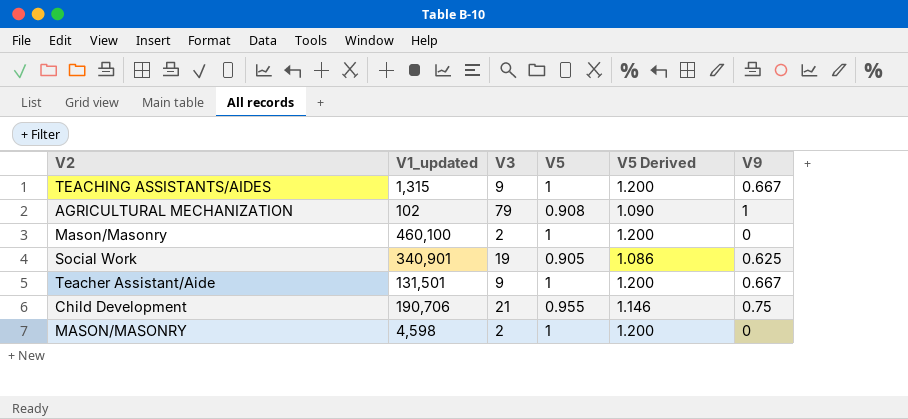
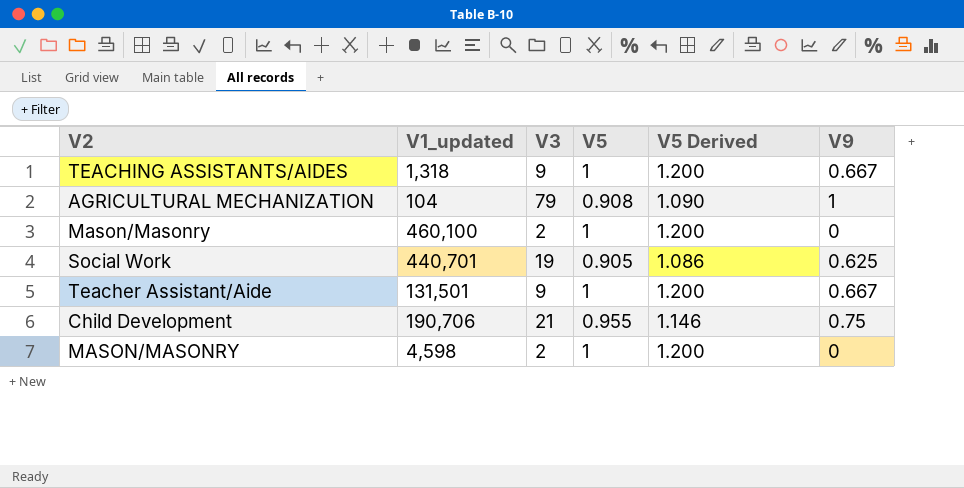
TEACHING ASSISTANTS/AIDES | V1_updated: 1,315 -> 1,318
AGRICULTURAL MECHANIZATION | V1_updated: 102 -> 104
Social Work | V1_updated: 340,901 -> 440,701

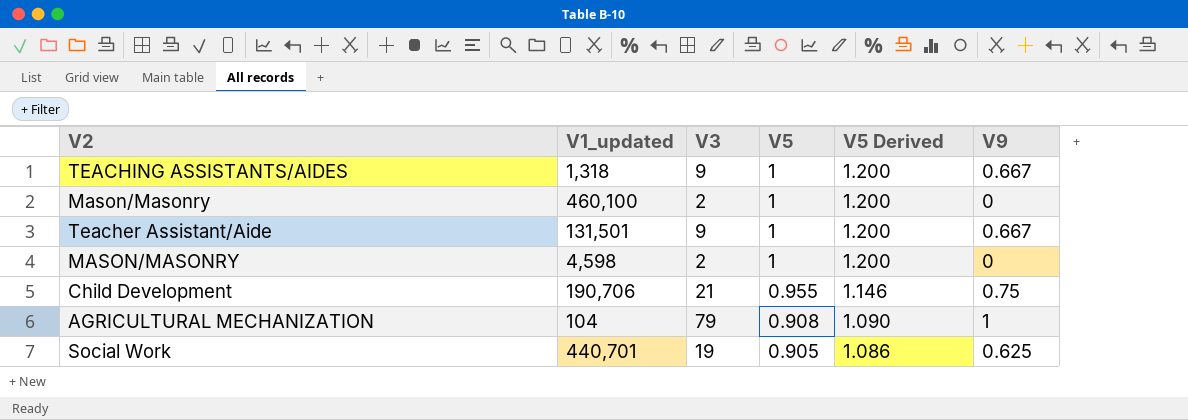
row order: none -> V5 descending

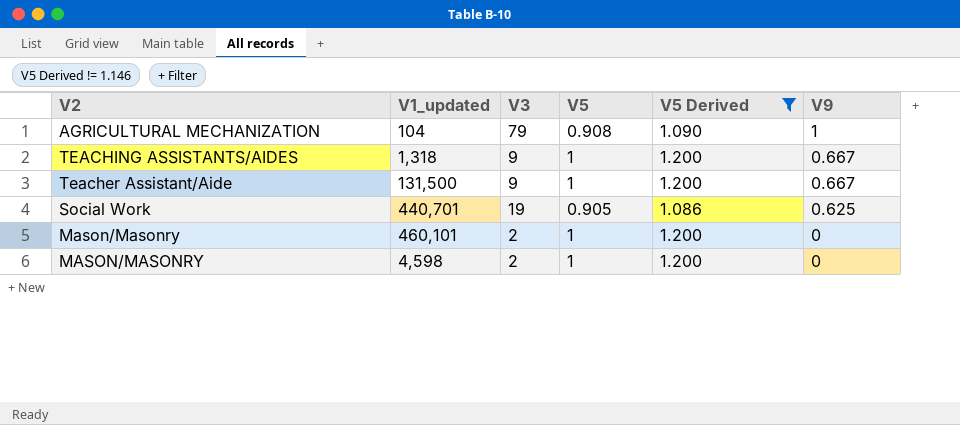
filter: none -> V5 Derived != 1.146
row order: V5 descending -> V9 descending
Teacher Assistant/Aide | V1_updated: 131,501 -> 131,500
Mason/Masonry | V1_updated: 460,100 -> 460,101

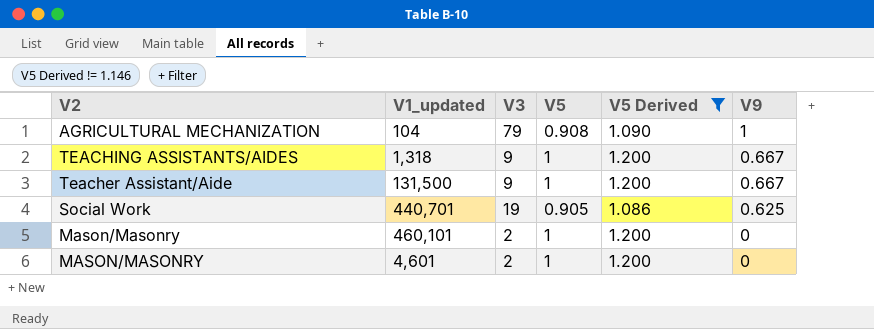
MASON/MASONRY | V1_updated: 4,598 -> 4,601

